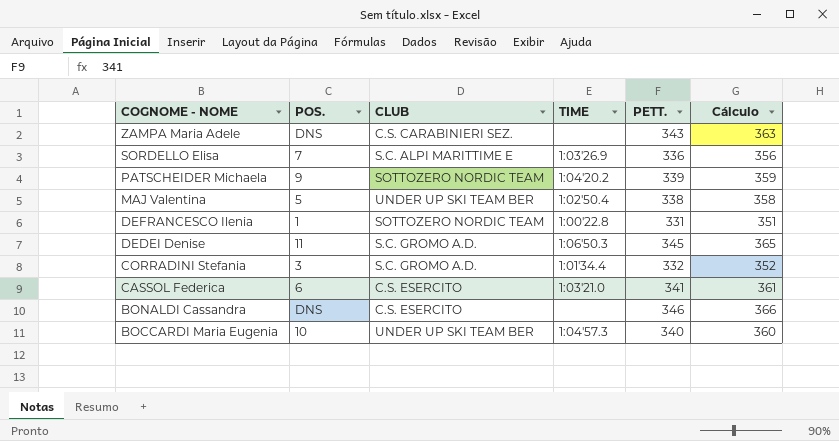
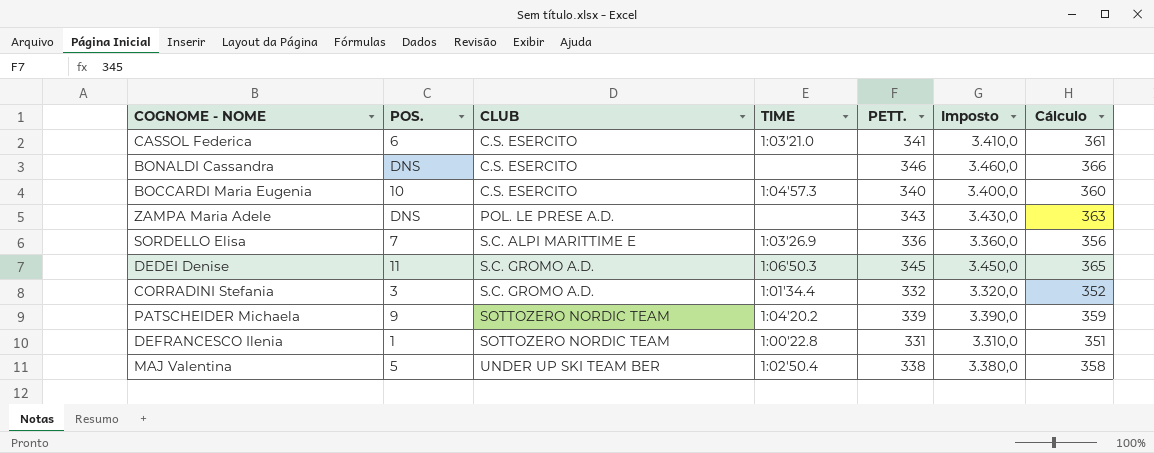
row order: COGNOME - NOME descending -> CLUB ascending
column Imposto | formula: none -> [PETT.] * 10
BOCCARDI Maria Eugenia | CLUB: UNDER UP SKI TEAM BER -> C.S. ESERCITO
ZAMPA Maria Adele | CLUB: C.S. CARABINIERI SEZ. -> POL. LE PRESE A.D.

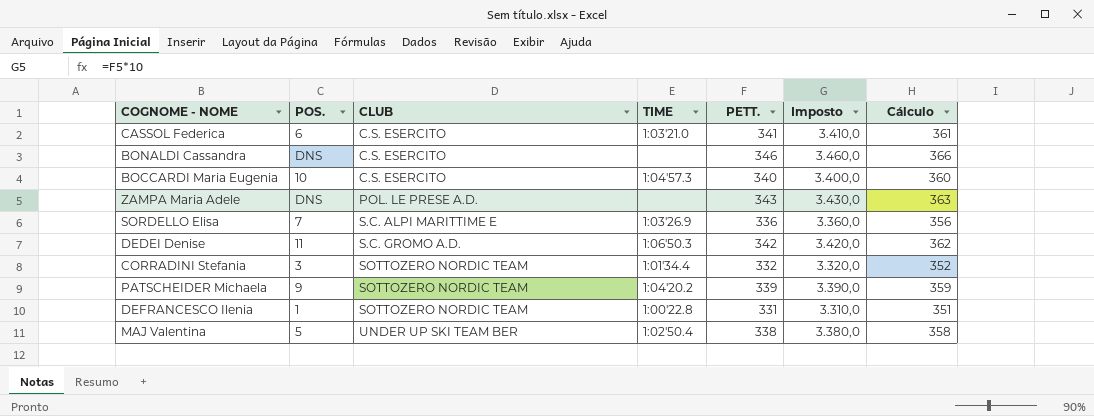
DEDEI Denise | PETT.: 345 -> 342
DEDEI Denise | Imposto: 3.450,0 -> 3.420,0
DEDEI Denise | Cálculo: 365 -> 362
CORRADINI Stefania | CLUB: S.C. GROMO A.D. -> SOTTOZERO NORDIC TEAM

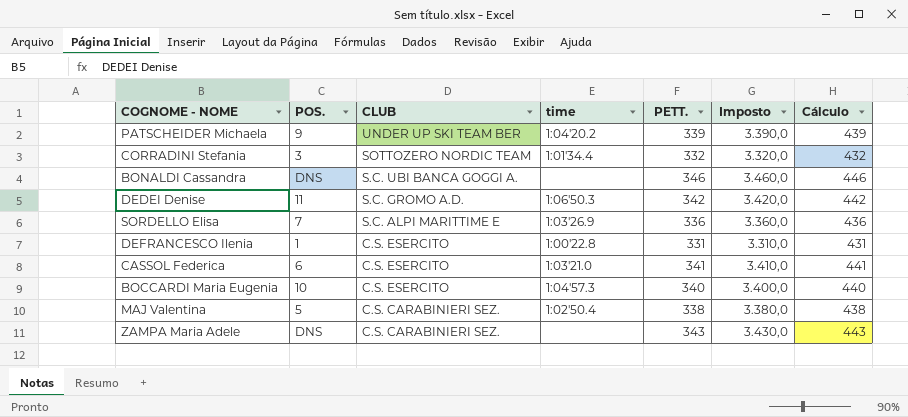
row order: CLUB ascending -> CLUB descending
column name: TIME -> time
column Cálculo | formula: [PETT.] + 20 -> [PETT.] + 100
PATSCHEIDER Michaela | CLUB: SOTTOZERO NORDIC TEAM -> UNDER UP SKI TEAM BER
BONALDI Cassandra | CLUB: C.S. ESERCITO -> S.C. UBI BANCA GOGGI A.
DEFRANCESCO Ilenia | CLUB: SOTTOZERO NORDIC TEAM -> C.S. ESERCITO
MAJ Valentina | CLUB: UNDER UP SKI TEAM BER -> C.S. CARABINIERI SEZ.
ZAMPA Maria Adele | CLUB: POL. LE PRESE A.D. -> C.S. CARABINIERI SEZ.

